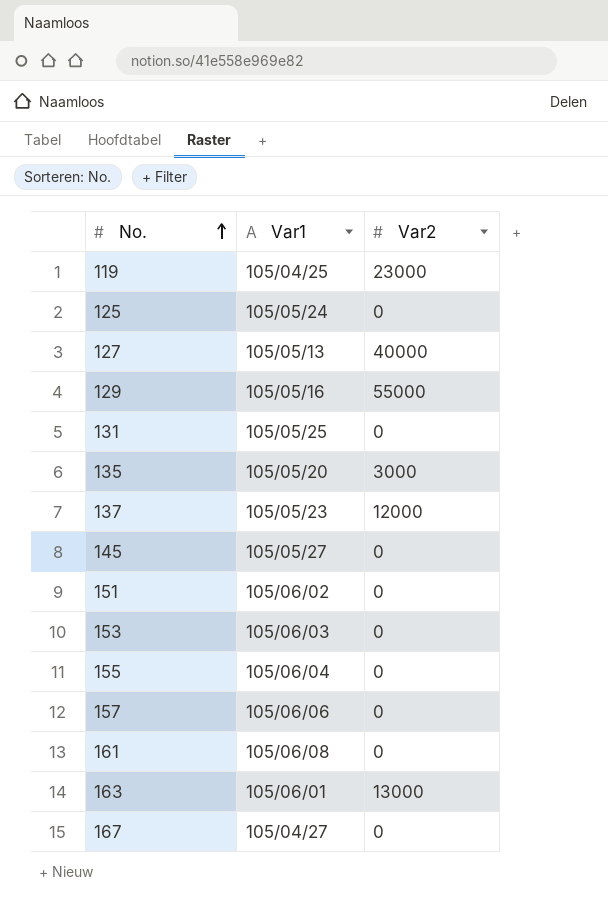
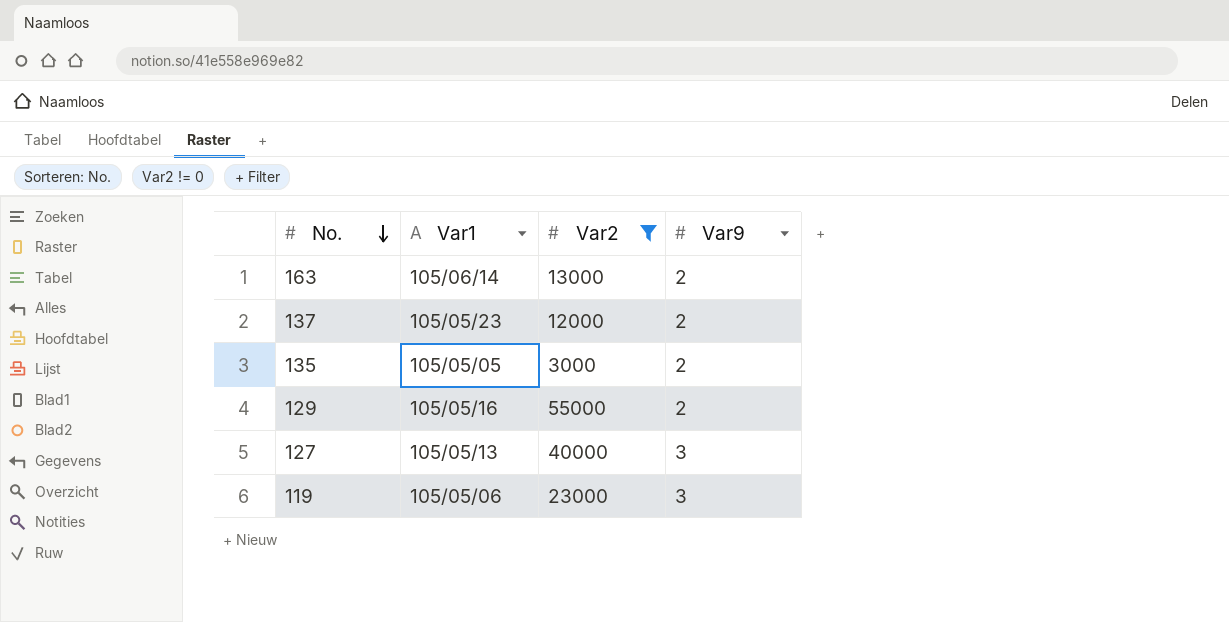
filter: none -> Var2 != 0
row order: No. ascending -> No. descending
column Var9 | position: none -> 4
163 | Var1: 105/06/01 -> 105/06/14
135 | Var1: 105/05/20 -> 105/05/05
119 | Var1: 105/04/25 -> 105/05/06

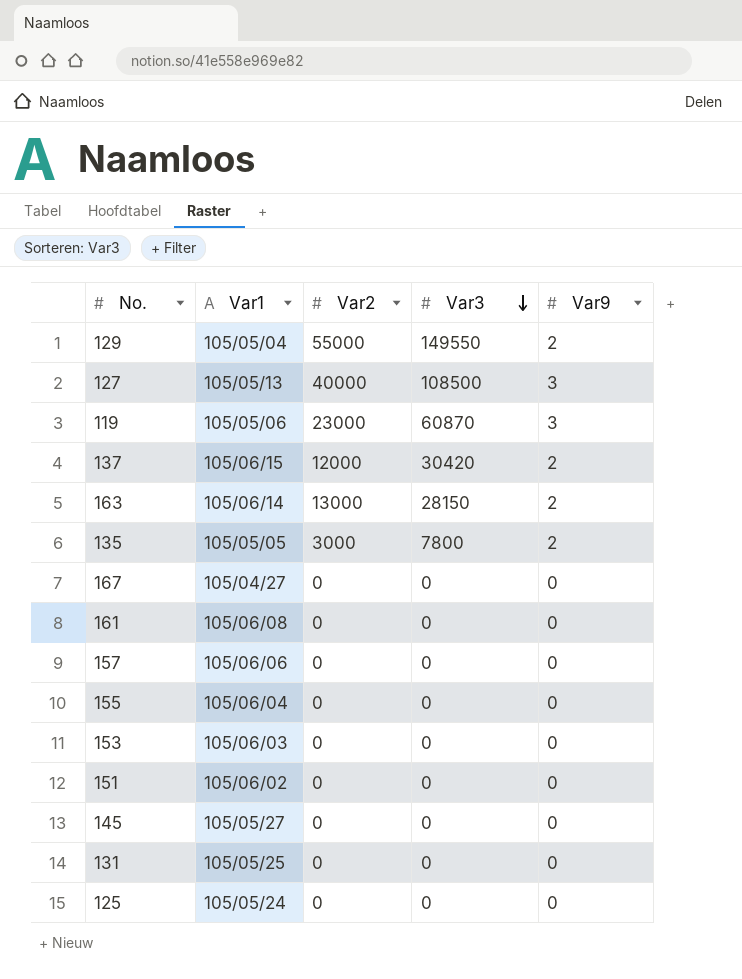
filter: Var2 != 0 -> none
row order: No. descending -> Var3 descending
column Var3 | position: none -> 4
129 | Var1: 105/05/16 -> 105/05/04
137 | Var1: 105/05/23 -> 105/06/15

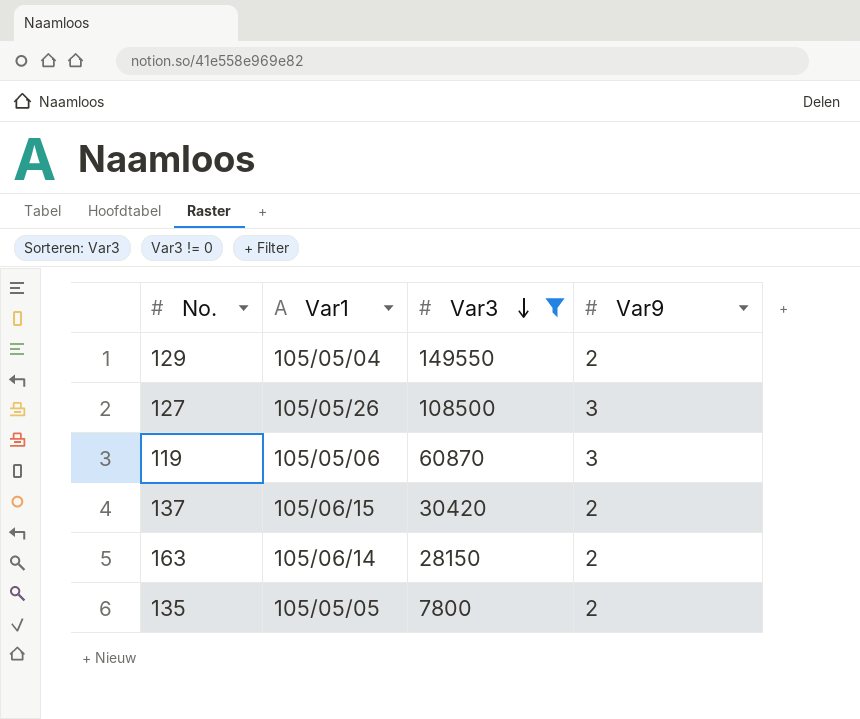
filter: none -> Var3 != 0
column Var2 | position: 3 -> none
127 | Var1: 105/05/13 -> 105/05/26

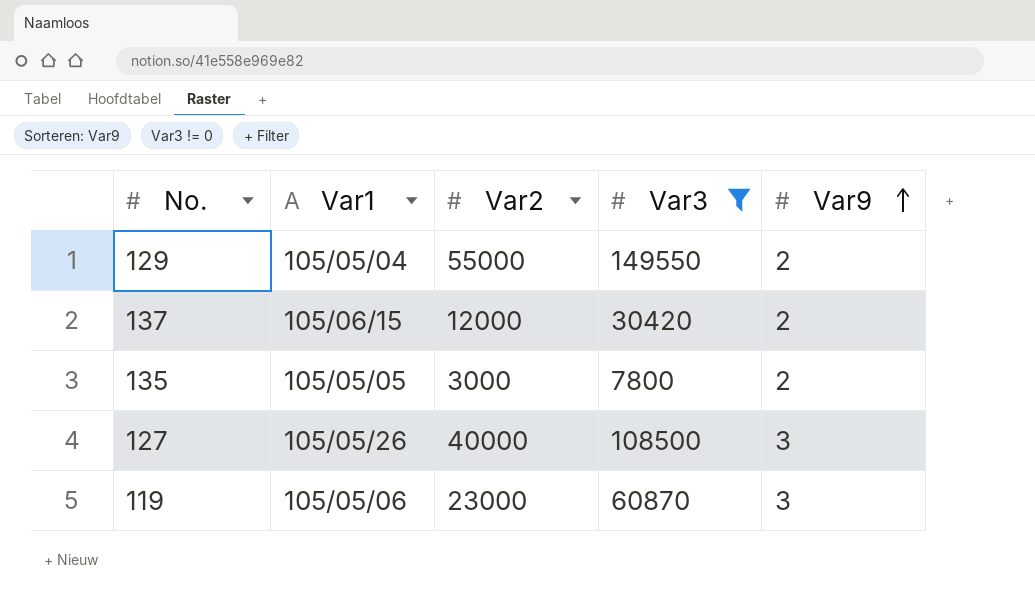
row order: Var3 descending -> Var9 ascending
column Var2 | position: none -> 3
row 163: 105/06/14 | 28150 | 2 -> none

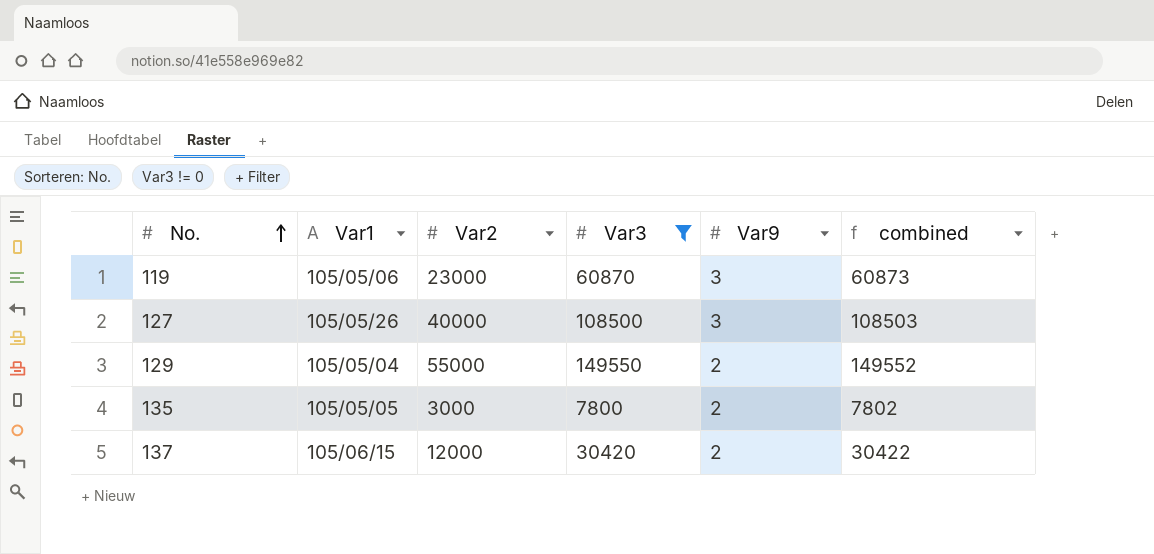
row order: Var9 ascending -> No. ascending
column combined | formula: none -> [Var3] + [Var9]

